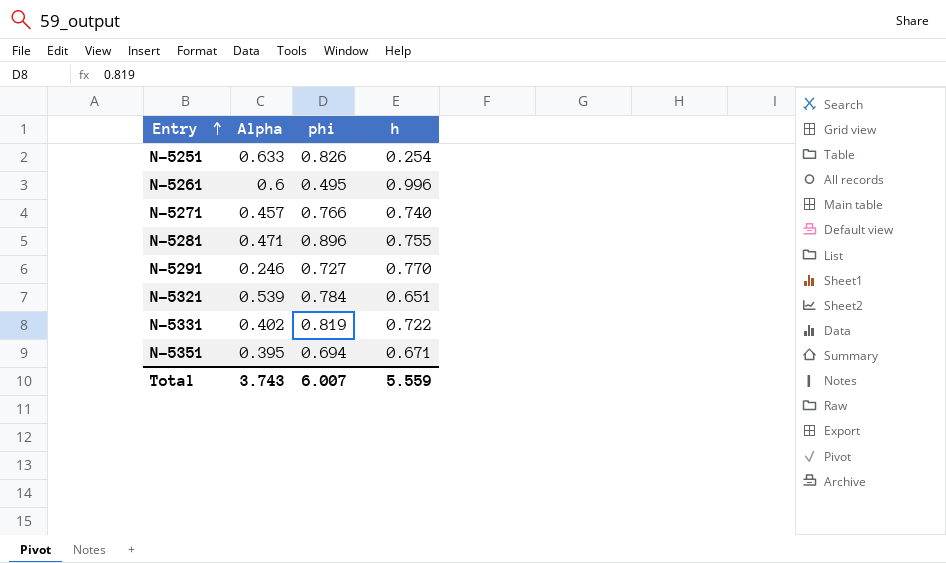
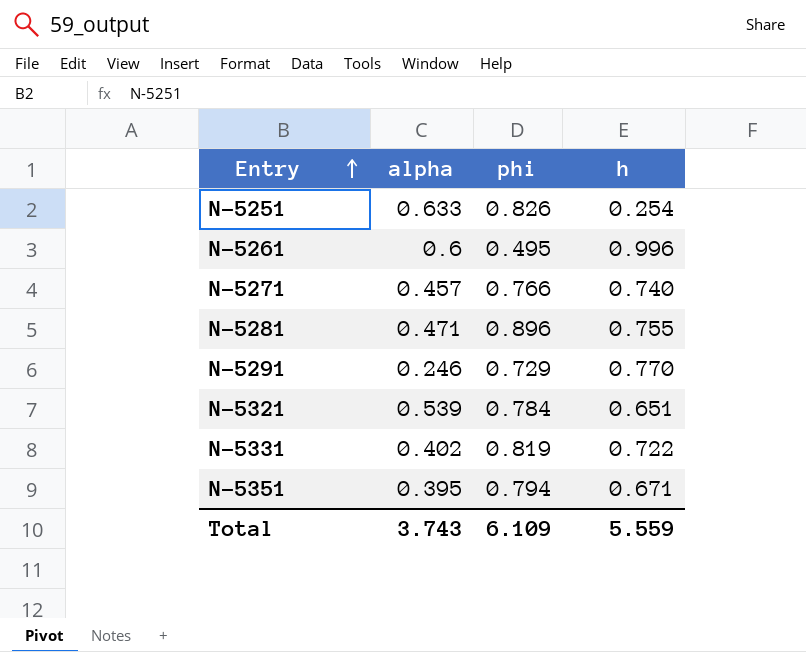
column name: Alpha -> alpha
N-5291 | phi: 0.727 -> 0.729
N-5351 | phi: 0.694 -> 0.794
Total | phi: 6.007 -> 6.109

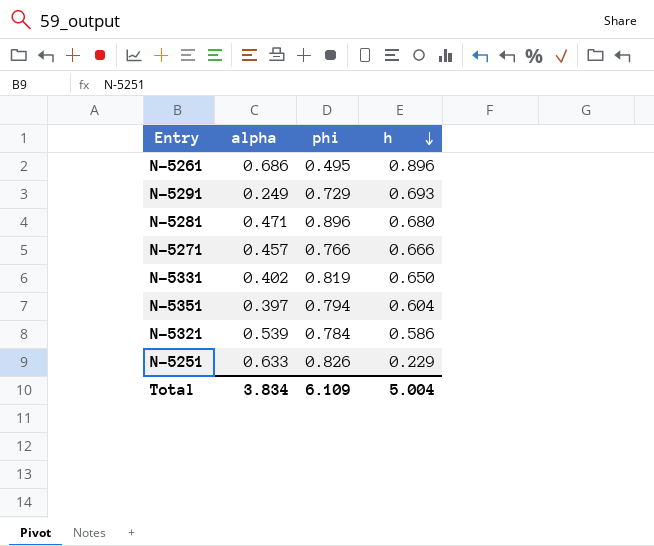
row order: Entry ascending -> h descending
N-5261 | alpha: 0.6 -> 0.686
N-5261 | h: 0.996 -> 0.896
N-5291 | alpha: 0.246 -> 0.249
N-5291 | h: 0.770 -> 0.693
N-5281 | h: 0.755 -> 0.680
N-5271 | h: 0.740 -> 0.666
N-5331 | h: 0.722 -> 0.650
N-5351 | alpha: 0.395 -> 0.397
N-5351 | h: 0.671 -> 0.604
N-5321 | h: 0.651 -> 0.586
N-5251 | h: 0.254 -> 0.229
Total | alpha: 3.743 -> 3.834
Total | h: 5.559 -> 5.004

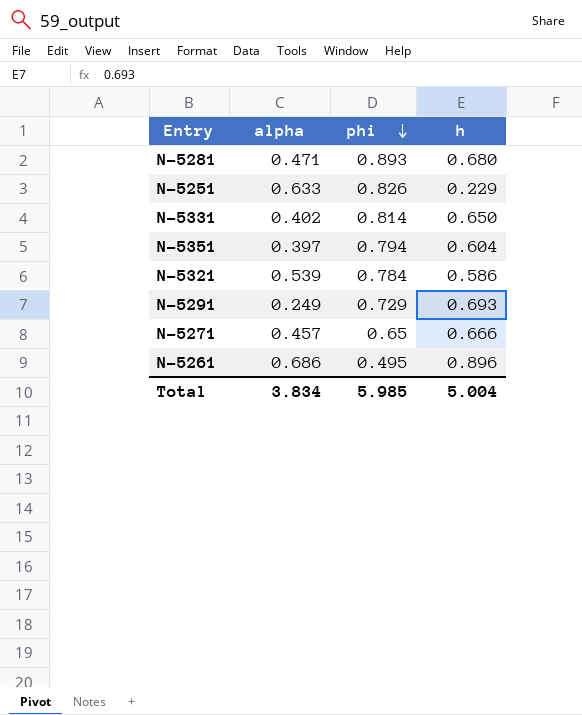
row order: h descending -> phi descending
N-5281 | phi: 0.896 -> 0.893
N-5331 | phi: 0.819 -> 0.814
N-5271 | phi: 0.766 -> 0.65
Total | phi: 6.109 -> 5.985

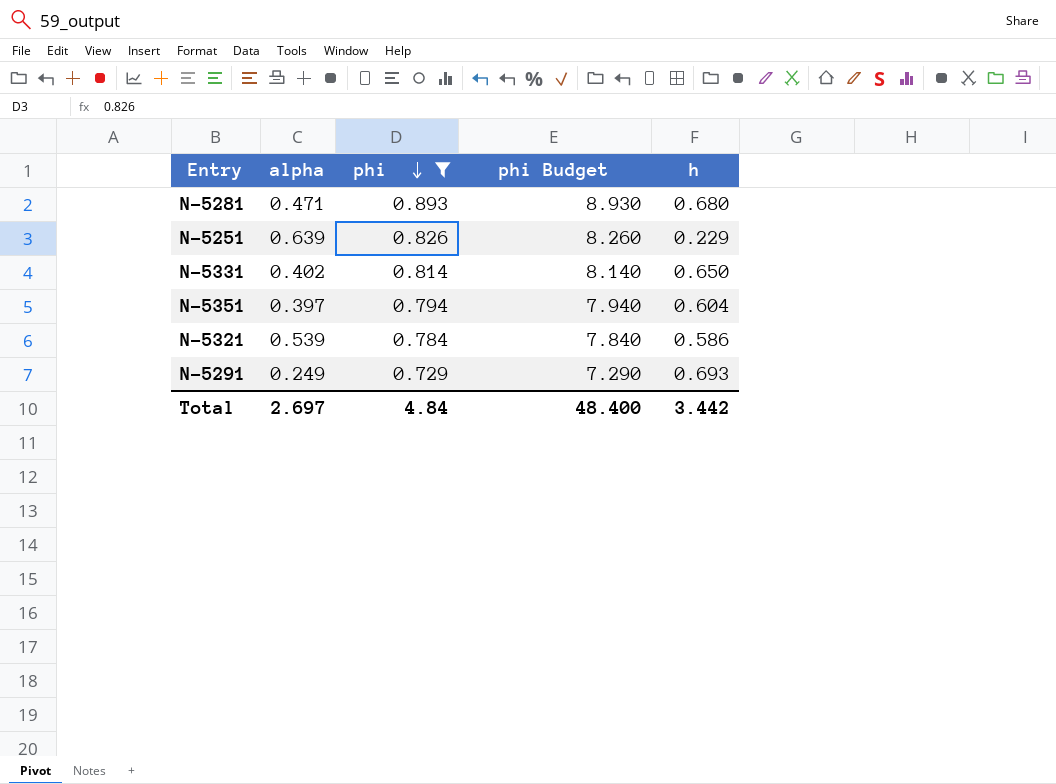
filter: none -> phi >= 0.729
column phi Budget | formula: none -> [phi] * 10
N-5251 | alpha: 0.633 -> 0.639
Total | alpha: 3.834 -> 2.697
Total | phi: 5.985 -> 4.84
Total | h: 5.004 -> 3.442

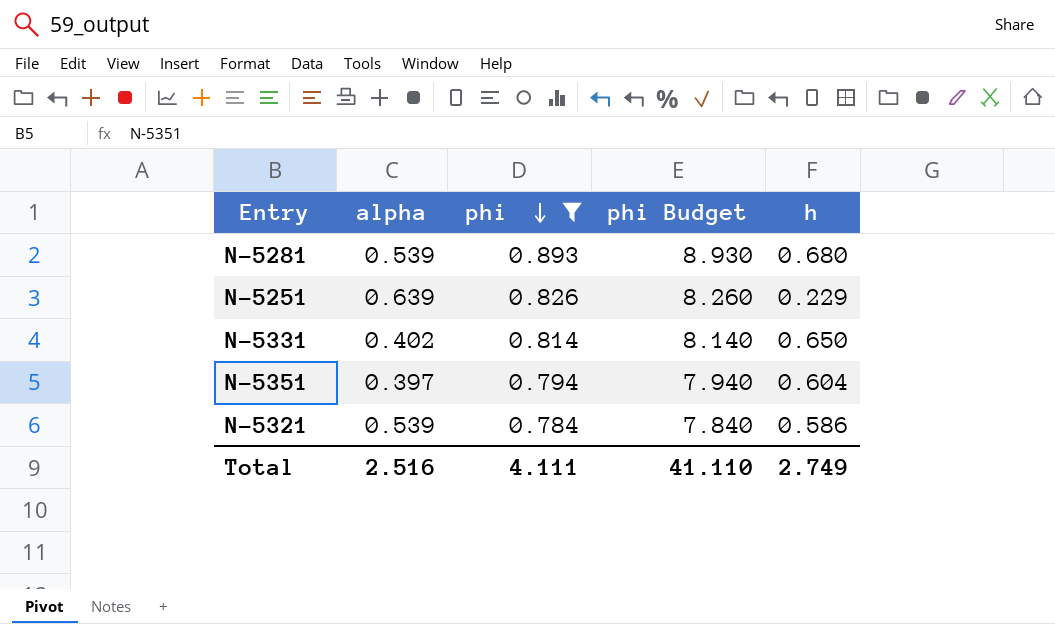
row N-5291: 0.249 | 0.729 | 7.290 | 0.693 -> none
N-5281 | alpha: 0.471 -> 0.539
Total | alpha: 2.697 -> 2.516
Total | phi: 4.84 -> 4.111
Total | phi Budget: 48.400 -> 41.110
Total | h: 3.442 -> 2.749

